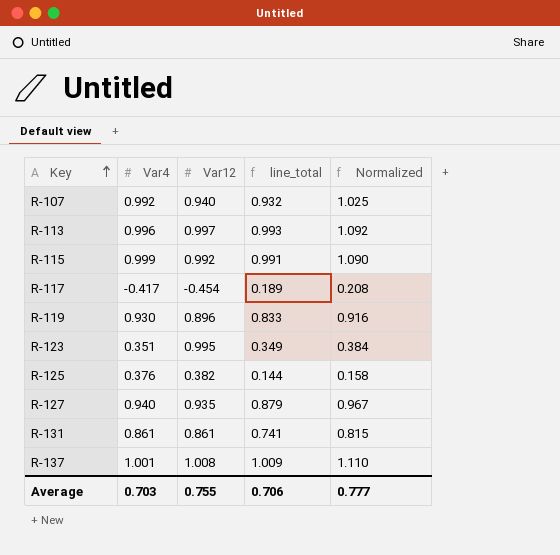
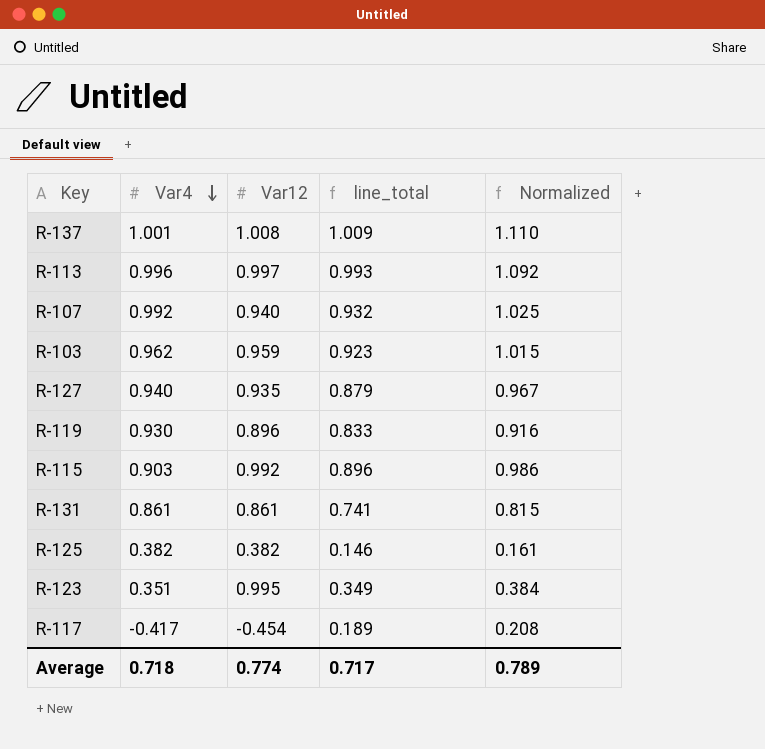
row order: Key ascending -> Var4 descending
row R-103: none -> 0.962 | 0.959 | 0.923 | 1.015
R-115 | Var4: 0.999 -> 0.903
R-115 | line_total: 0.991 -> 0.896
R-115 | Normalized: 1.090 -> 0.986
R-125 | Var4: 0.376 -> 0.382
R-125 | line_total: 0.144 -> 0.146
R-125 | Normalized: 0.158 -> 0.161
Average | Var4: 0.703 -> 0.718
Average | Var12: 0.755 -> 0.774
Average | line_total: 0.706 -> 0.717
Average | Normalized: 0.777 -> 0.789

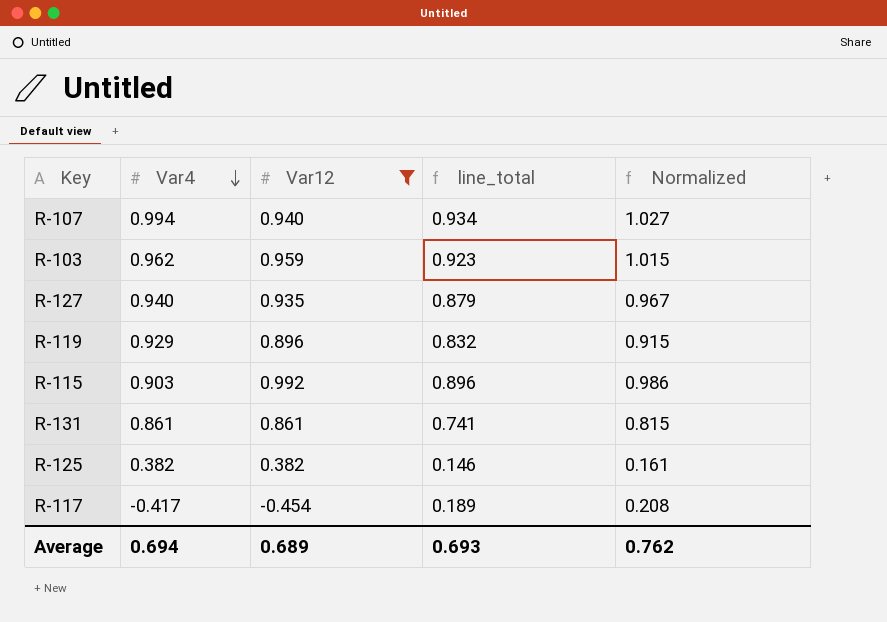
filter: none -> Var12 <= 0.992
R-107 | Var4: 0.992 -> 0.994
R-107 | line_total: 0.932 -> 0.934
R-107 | Normalized: 1.025 -> 1.027
R-119 | Var4: 0.930 -> 0.929
R-119 | line_total: 0.833 -> 0.832
R-119 | Normalized: 0.916 -> 0.915
Average | Var4: 0.718 -> 0.694
Average | Var12: 0.774 -> 0.689
Average | line_total: 0.717 -> 0.693
Average | Normalized: 0.789 -> 0.762

